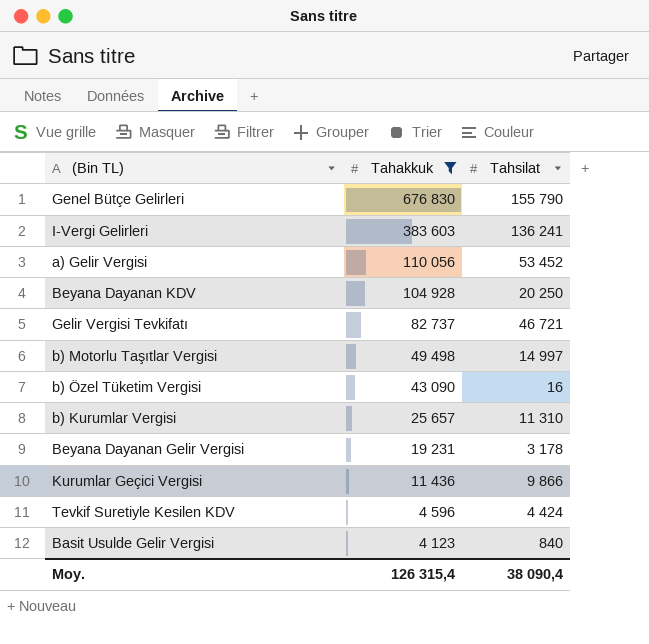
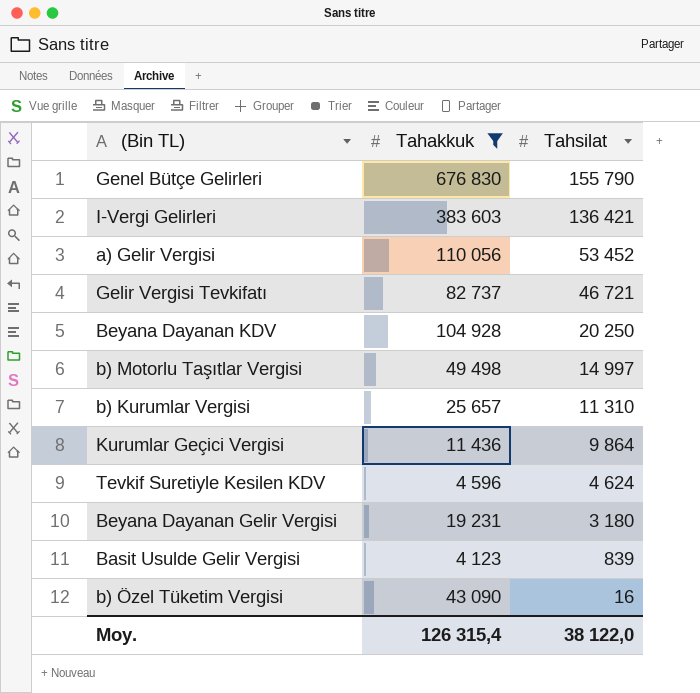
row order: Tahakkuk descending -> Tahsilat descending
I-Vergi Gelirleri | Tahsilat: 136 241 -> 136 421
Kurumlar Geçici Vergisi | Tahsilat: 9 866 -> 9 864
Tevkif Suretiyle Kesilen KDV | Tahsilat: 4 424 -> 4 624
Beyana Dayanan Gelir Vergisi | Tahsilat: 3 178 -> 3 180
Basit Usulde Gelir Vergisi | Tahsilat: 840 -> 839
Moy. | Tahsilat: 38 090,4 -> 38 122,0

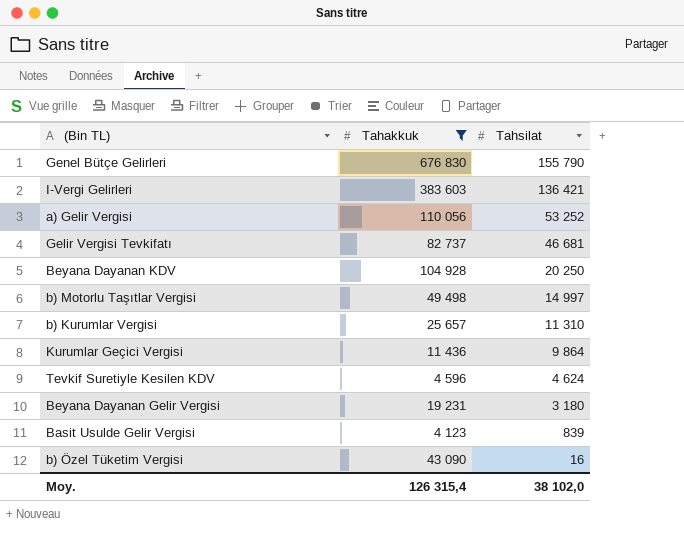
a) Gelir Vergisi | Tahsilat: 53 452 -> 53 252
Gelir Vergisi Tevkifatı | Tahsilat: 46 721 -> 46 681
Moy. | Tahsilat: 38 122,0 -> 38 102,0

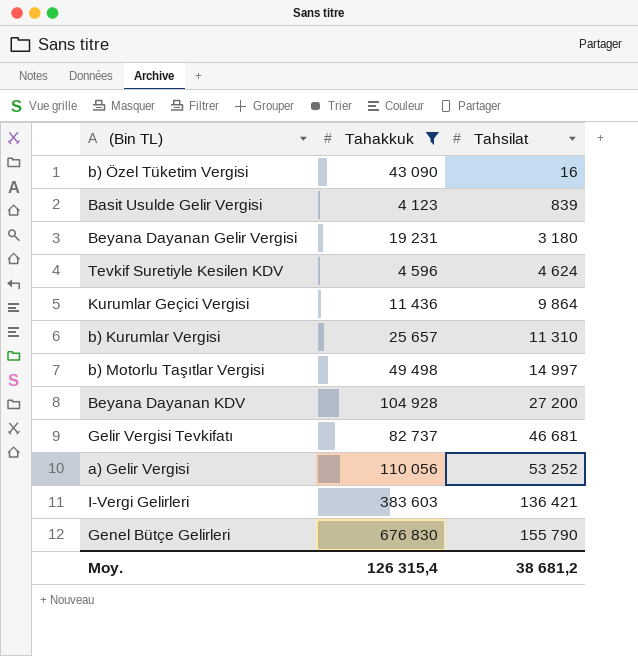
row order: Tahsilat descending -> Tahsilat ascending
Beyana Dayanan KDV | Tahsilat: 20 250 -> 27 200
Moy. | Tahsilat: 38 102,0 -> 38 681,2

